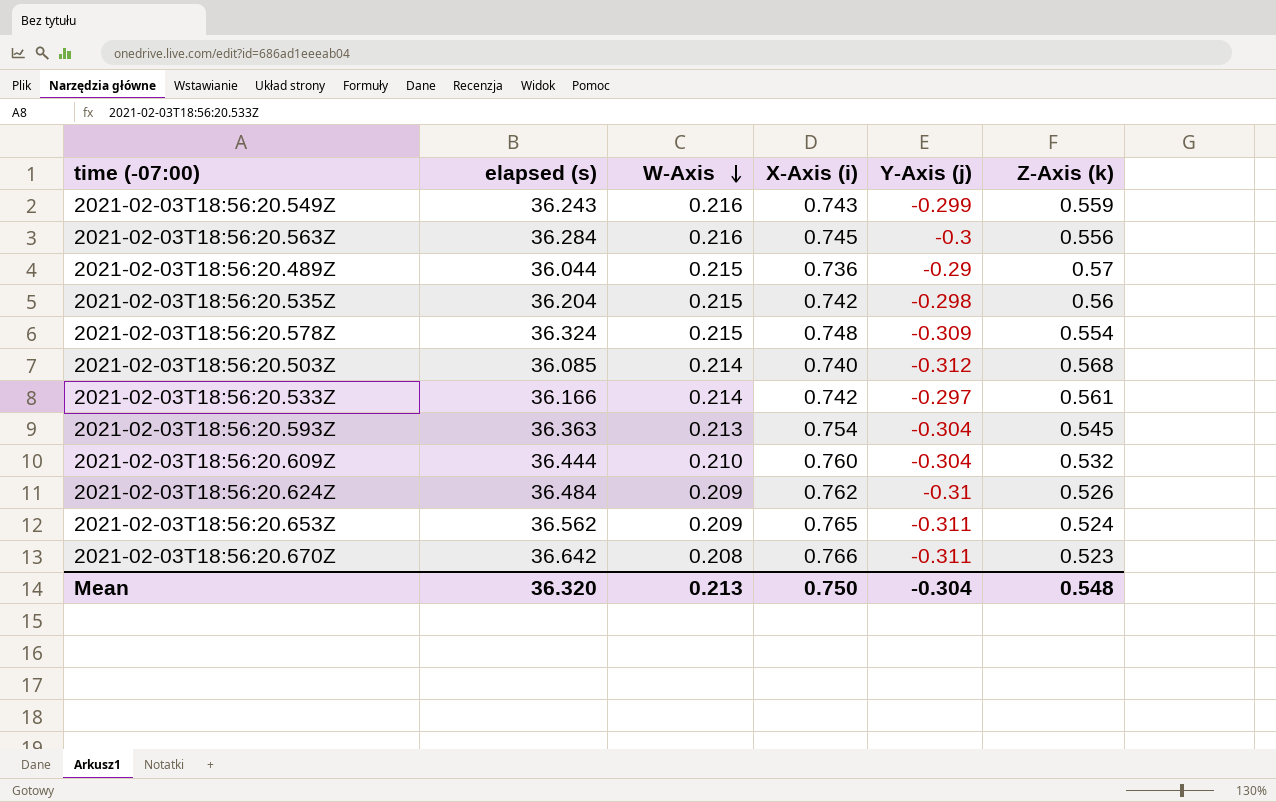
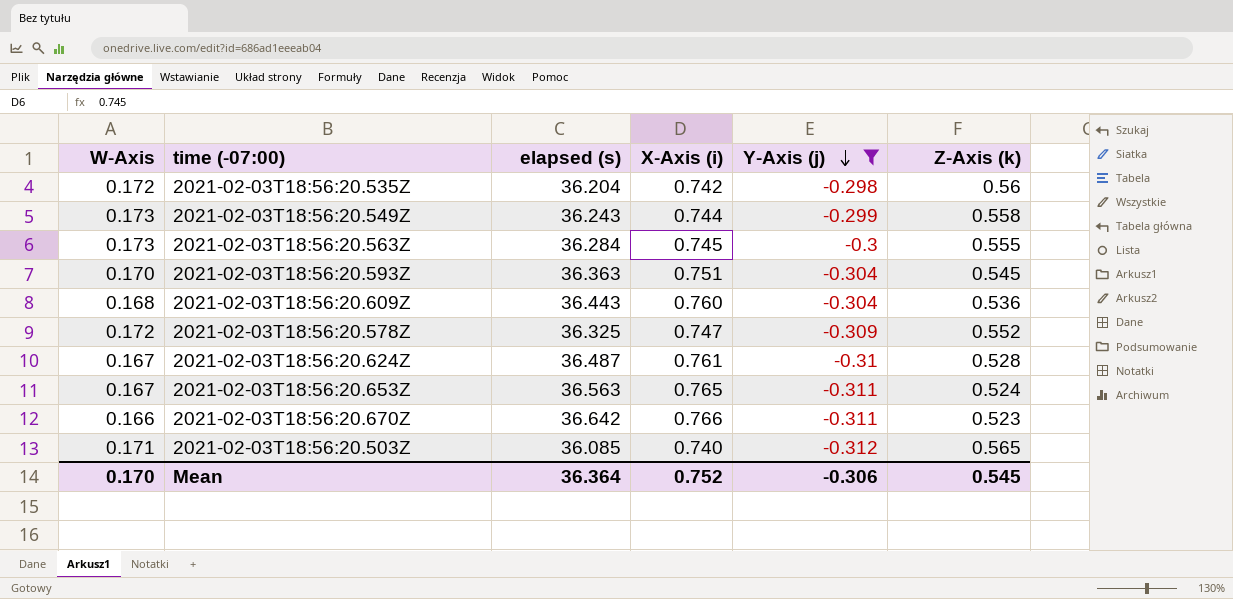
filter: none -> Y-Axis (j) <= -0.298
row order: W-Axis descending -> Y-Axis (j) descending
column W-Axis | position: 3 -> 1
2021-02-03T18:56:20.535Z | W-Axis: 0.215 -> 0.172
2021-02-03T18:56:20.549Z | W-Axis: 0.216 -> 0.173
2021-02-03T18:56:20.549Z | X-Axis (i): 0.743 -> 0.744
2021-02-03T18:56:20.549Z | Z-Axis (k): 0.559 -> 0.558
2021-02-03T18:56:20.563Z | W-Axis: 0.216 -> 0.173
2021-02-03T18:56:20.563Z | Z-Axis (k): 0.556 -> 0.555
2021-02-03T18:56:20.593Z | W-Axis: 0.213 -> 0.170
2021-02-03T18:56:20.593Z | X-Axis (i): 0.754 -> 0.751
2021-02-03T18:56:20.609Z | W-Axis: 0.210 -> 0.168
2021-02-03T18:56:20.609Z | elapsed (s): 36.444 -> 36.443
2021-02-03T18:56:20.609Z | Z-Axis (k): 0.532 -> 0.536
2021-02-03T18:56:20.578Z | W-Axis: 0.215 -> 0.172
2021-02-03T18:56:20.578Z | elapsed (s): 36.324 -> 36.325
2021-02-03T18:56:20.578Z | X-Axis (i): 0.748 -> 0.747
2021-02-03T18:56:20.578Z | Z-Axis (k): 0.554 -> 0.552
2021-02-03T18:56:20.624Z | W-Axis: 0.209 -> 0.167
2021-02-03T18:56:20.624Z | elapsed (s): 36.484 -> 36.487
2021-02-03T18:56:20.624Z | X-Axis (i): 0.762 -> 0.761
2021-02-03T18:56:20.624Z | Z-Axis (k): 0.526 -> 0.528
2021-02-03T18:56:20.653Z | W-Axis: 0.209 -> 0.167
2021-02-03T18:56:20.653Z | elapsed (s): 36.562 -> 36.563
2021-02-03T18:56:20.670Z | W-Axis: 0.208 -> 0.166
2021-02-03T18:56:20.503Z | W-Axis: 0.214 -> 0.171
2021-02-03T18:56:20.503Z | Z-Axis (k): 0.568 -> 0.565
Mean | W-Axis: 0.213 -> 0.170
Mean | elapsed (s): 36.320 -> 36.364
Mean | X-Axis (i): 0.750 -> 0.752
Mean | Y-Axis (j): -0.304 -> -0.306
Mean | Z-Axis (k): 0.548 -> 0.545

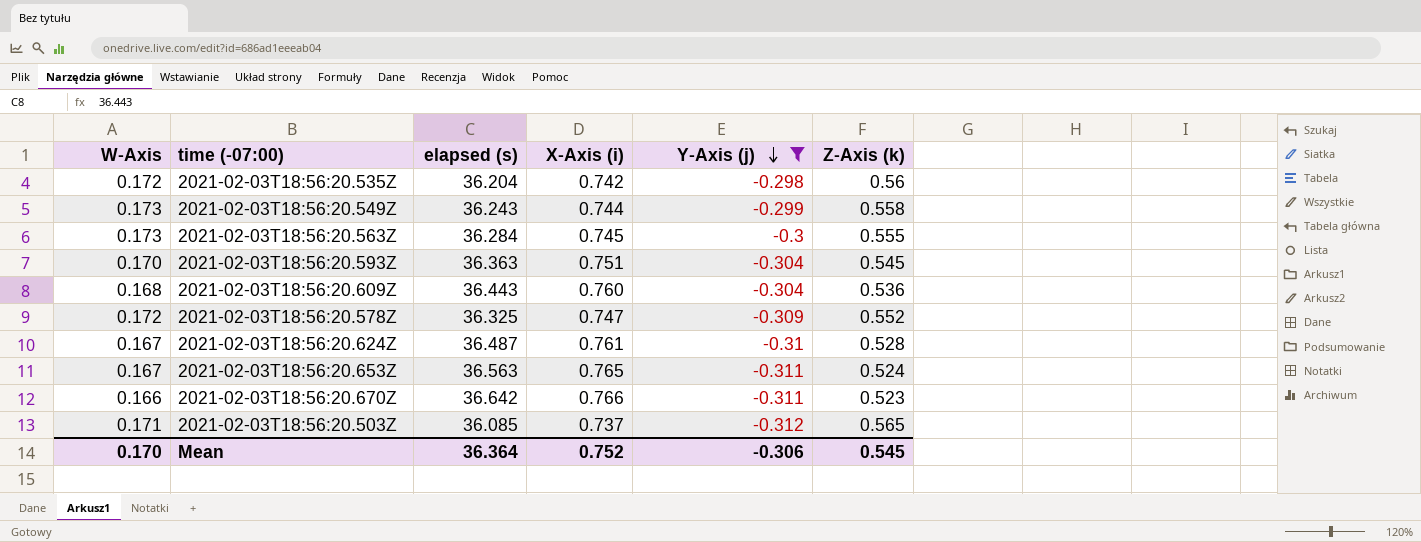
2021-02-03T18:56:20.503Z | X-Axis (i): 0.740 -> 0.737

